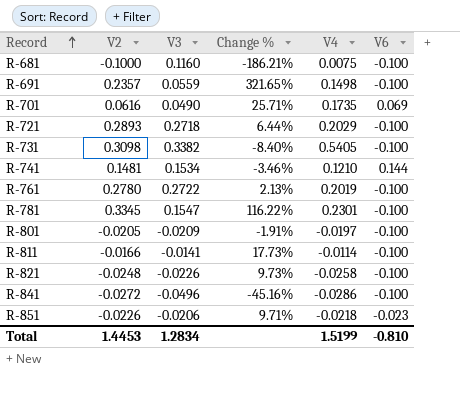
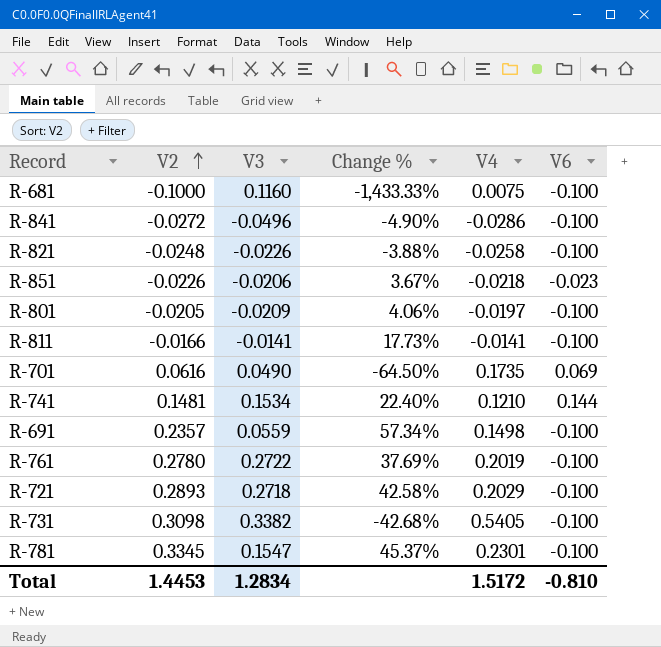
row order: Record ascending -> V2 ascending
column Change % | formula: ([V2] - [V3]) / [V3] -> ([V2] - [V4]) / [V4]
R-811 | V4: -0.0114 -> -0.0141
Total | V4: 1.5199 -> 1.5172

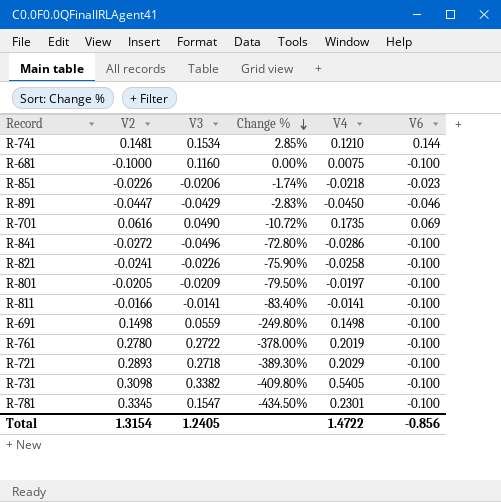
row order: V2 ascending -> Change % descending
column Change % | formula: ([V2] - [V4]) / [V4] -> ([V2] - [V6]) / [V6]
row R-891: none -> -0.0447 | -0.0429 | -2.83% | -0.0450 | -0.046
R-821 | V2: -0.0248 -> -0.0241
R-691 | V2: 0.2357 -> 0.1498
Total | V2: 1.4453 -> 1.3154
Total | V3: 1.2834 -> 1.2405
Total | V4: 1.5172 -> 1.4722
Total | V6: -0.810 -> -0.856

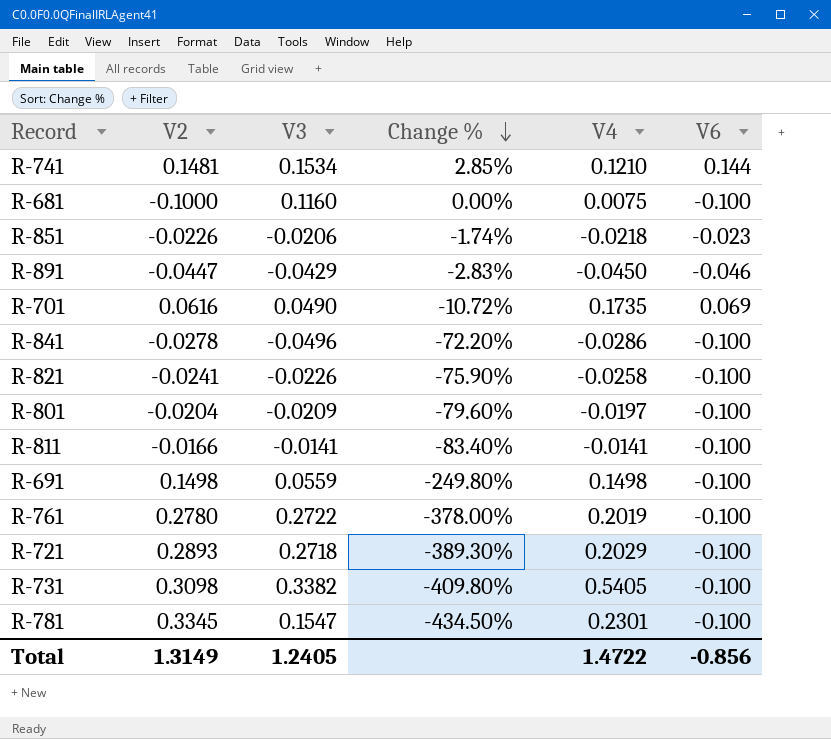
R-841 | V2: -0.0272 -> -0.0278
R-841 | Change %: -72.80% -> -72.20%
R-801 | V2: -0.0205 -> -0.0204
R-801 | Change %: -79.50% -> -79.60%
Total | V2: 1.3154 -> 1.3149

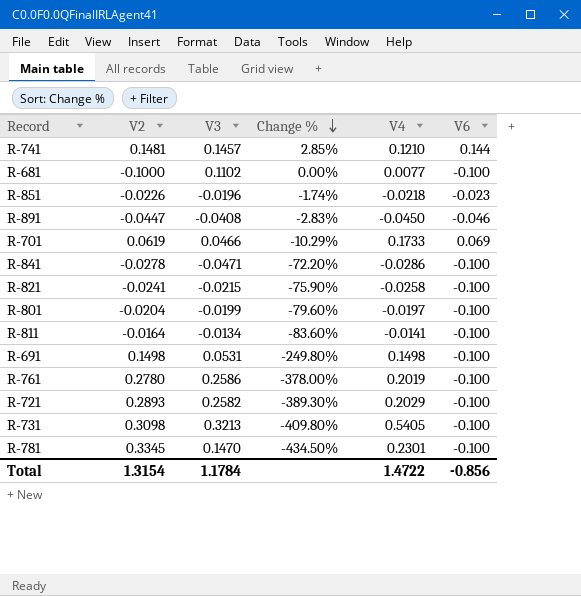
R-741 | V3: 0.1534 -> 0.1457
R-681 | V3: 0.1160 -> 0.1102
R-681 | V4: 0.0075 -> 0.0077
R-851 | V3: -0.0206 -> -0.0196
R-891 | V3: -0.0429 -> -0.0408
R-701 | V2: 0.0616 -> 0.0619
R-701 | V3: 0.0490 -> 0.0466
R-701 | Change %: -10.72% -> -10.29%
R-701 | V4: 0.1735 -> 0.1733
R-841 | V3: -0.0496 -> -0.0471
R-821 | V3: -0.0226 -> -0.0215
R-801 | V3: -0.0209 -> -0.0199
R-811 | V2: -0.0166 -> -0.0164
R-811 | V3: -0.0141 -> -0.0134
R-811 | Change %: -83.40% -> -83.60%
R-691 | V3: 0.0559 -> 0.0531
R-761 | V3: 0.2722 -> 0.2586
R-721 | V3: 0.2718 -> 0.2582
R-731 | V3: 0.3382 -> 0.3213
R-781 | V3: 0.1547 -> 0.1470
Total | V2: 1.3149 -> 1.3154
Total | V3: 1.2405 -> 1.1784

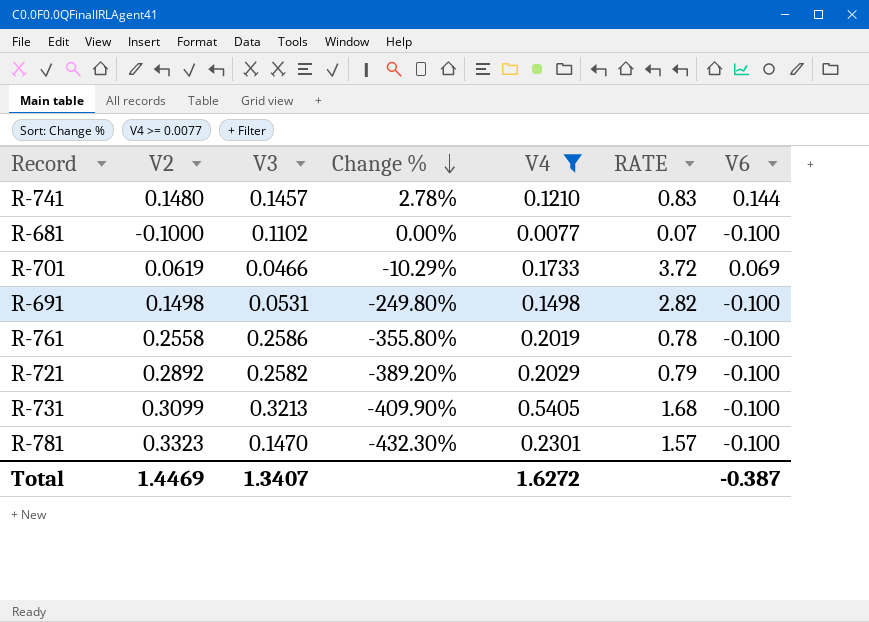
filter: none -> V4 >= 0.0077
column RATE | formula: none -> [V4] / [V3]
R-741 | V2: 0.1481 -> 0.1480
R-741 | Change %: 2.85% -> 2.78%
R-761 | V2: 0.2780 -> 0.2558
R-761 | Change %: -378.00% -> -355.80%
R-721 | V2: 0.2893 -> 0.2892
R-721 | Change %: -389.30% -> -389.20%
R-731 | V2: 0.3098 -> 0.3099
R-731 | Change %: -409.80% -> -409.90%
R-781 | V2: 0.3345 -> 0.3323
R-781 | Change %: -434.50% -> -432.30%
Total | V2: 1.3154 -> 1.4469
Total | V3: 1.1784 -> 1.3407
Total | V4: 1.4722 -> 1.6272
Total | V6: -0.856 -> -0.387

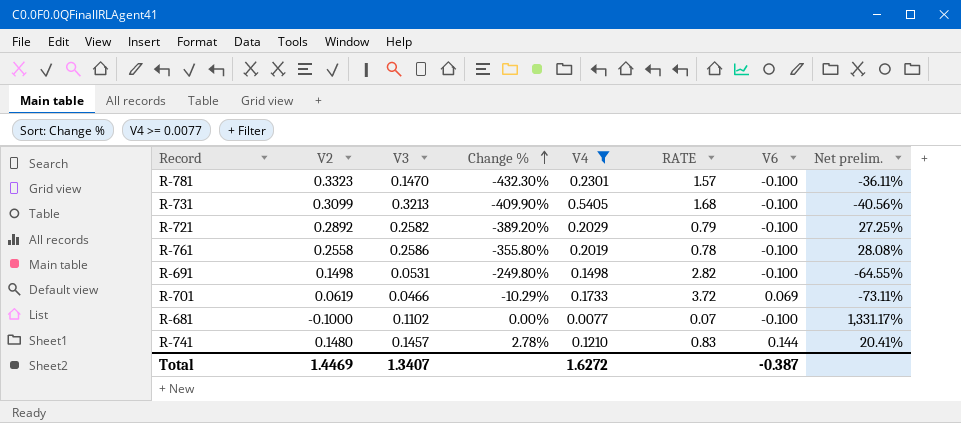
row order: Change % descending -> Change % ascending
column Net prelim. | formula: none -> ([V3] - [V4]) / [V4]

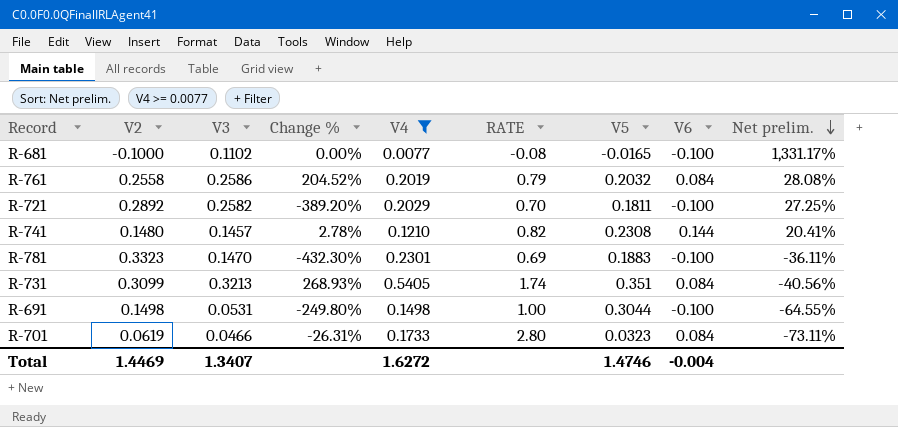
row order: Change % ascending -> Net prelim. descending
column RATE | formula: [V4] / [V3] -> [V4] / [V2]
column V5 | position: none -> 7
R-761 | Change %: -355.80% -> 204.52%
R-761 | V6: -0.100 -> 0.084
R-731 | Change %: -409.90% -> 268.93%
R-731 | V6: -0.100 -> 0.084
R-701 | Change %: -10.29% -> -26.31%
R-701 | V6: 0.069 -> 0.084
Total | V6: -0.387 -> -0.004

